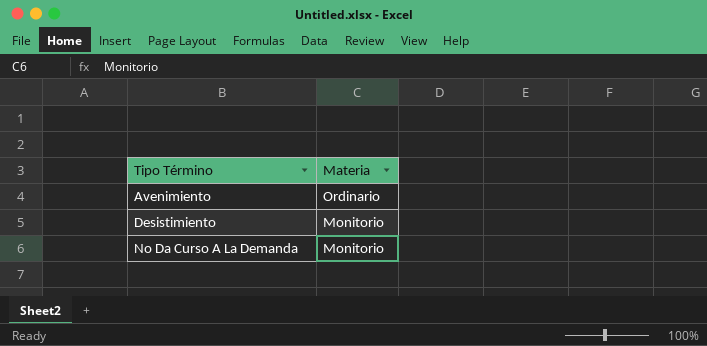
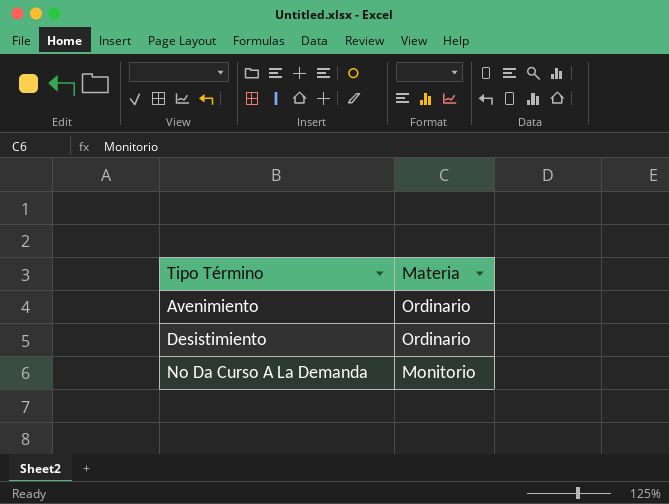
Desistimiento | Materia: Monitorio -> Ordinario

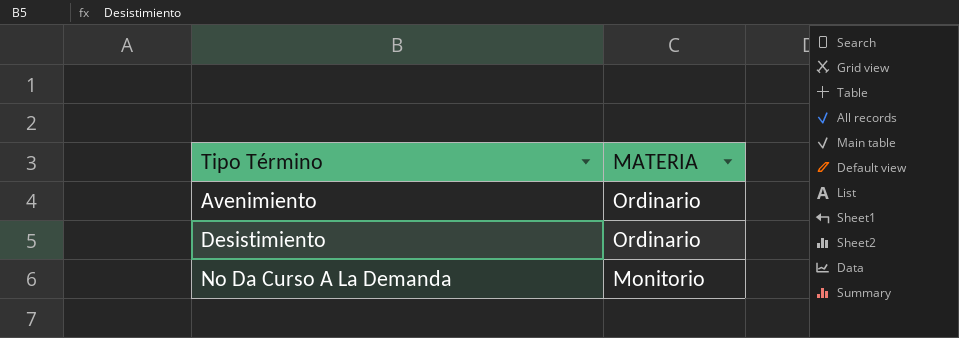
column name: Materia -> MATERIA

